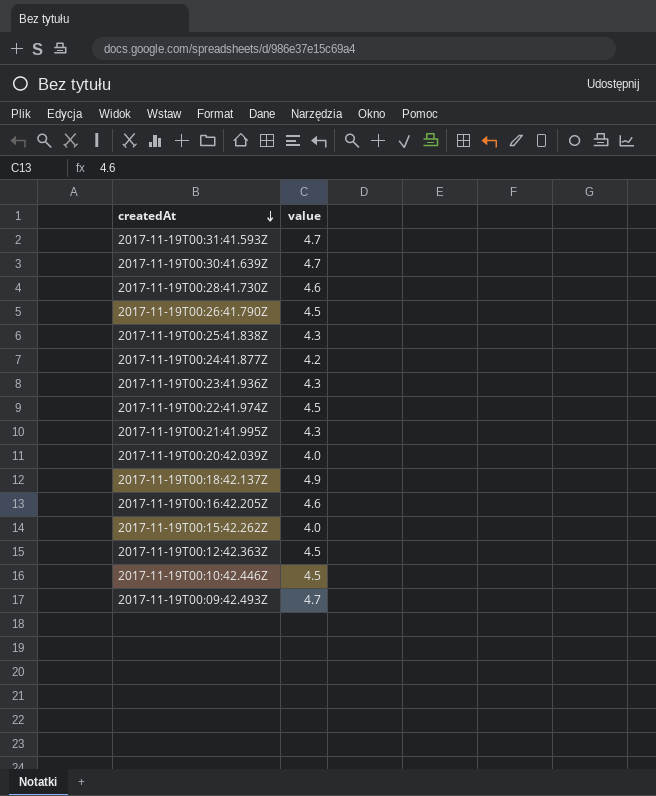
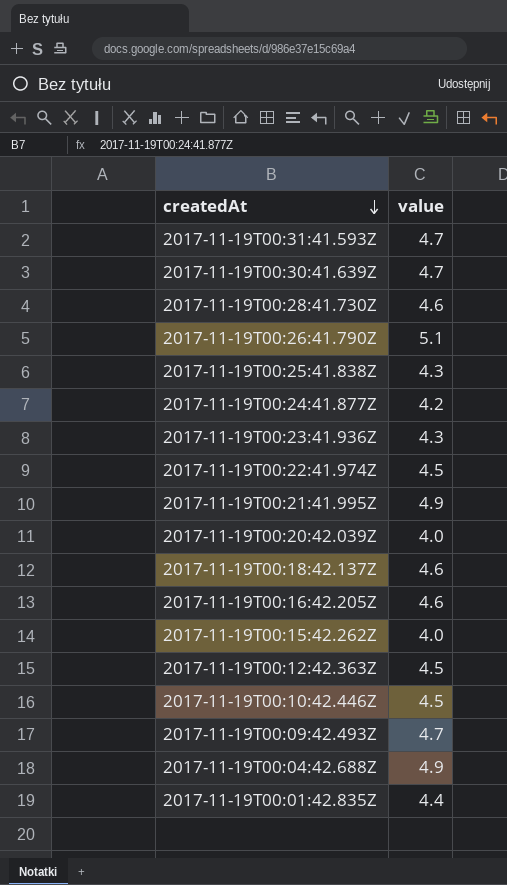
2017-11-19T00:26:41.790Z | value: 4.5 -> 5.1
2017-11-19T00:21:41.995Z | value: 4.3 -> 4.9
2017-11-19T00:18:42.137Z | value: 4.9 -> 4.6
row 2017-11-19T00:04:42.688Z: none -> 4.9
row 2017-11-19T00:01:42.835Z: none -> 4.4

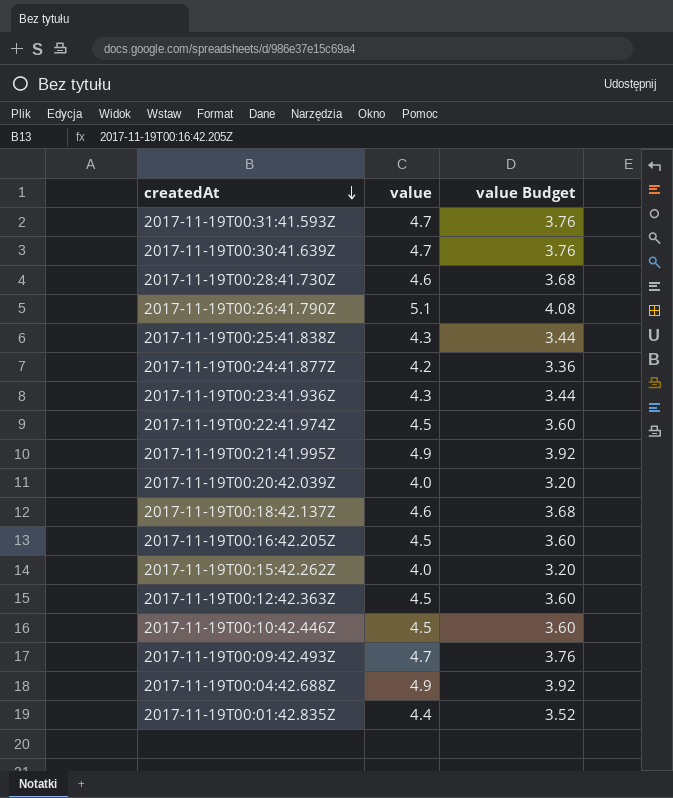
column value Budget | formula: none -> [value] * 0.8
2017-11-19T00:16:42.205Z | value: 4.6 -> 4.5

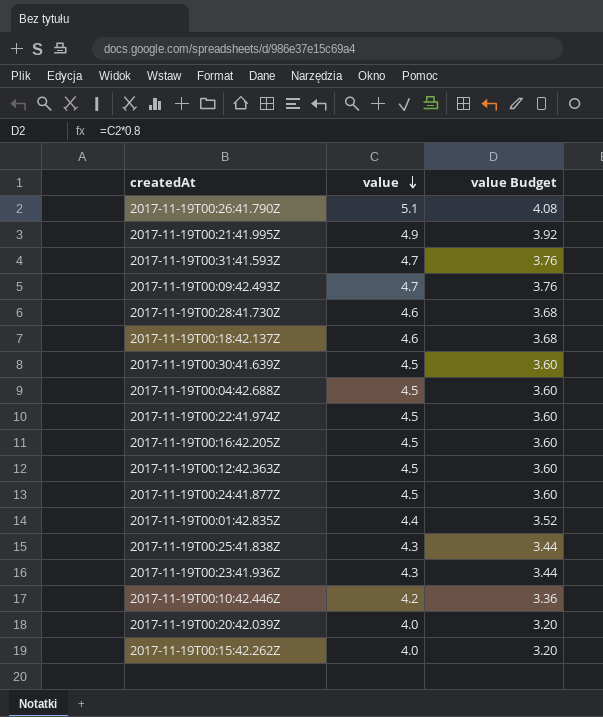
row order: createdAt descending -> value descending
2017-11-19T00:30:41.639Z | value: 4.7 -> 4.5
2017-11-19T00:30:41.639Z | value Budget: 3.76 -> 3.60
2017-11-19T00:04:42.688Z | value: 4.9 -> 4.5
2017-11-19T00:04:42.688Z | value Budget: 3.92 -> 3.60
2017-11-19T00:24:41.877Z | value: 4.2 -> 4.5
2017-11-19T00:24:41.877Z | value Budget: 3.36 -> 3.60
2017-11-19T00:10:42.446Z | value: 4.5 -> 4.2
2017-11-19T00:10:42.446Z | value Budget: 3.60 -> 3.36

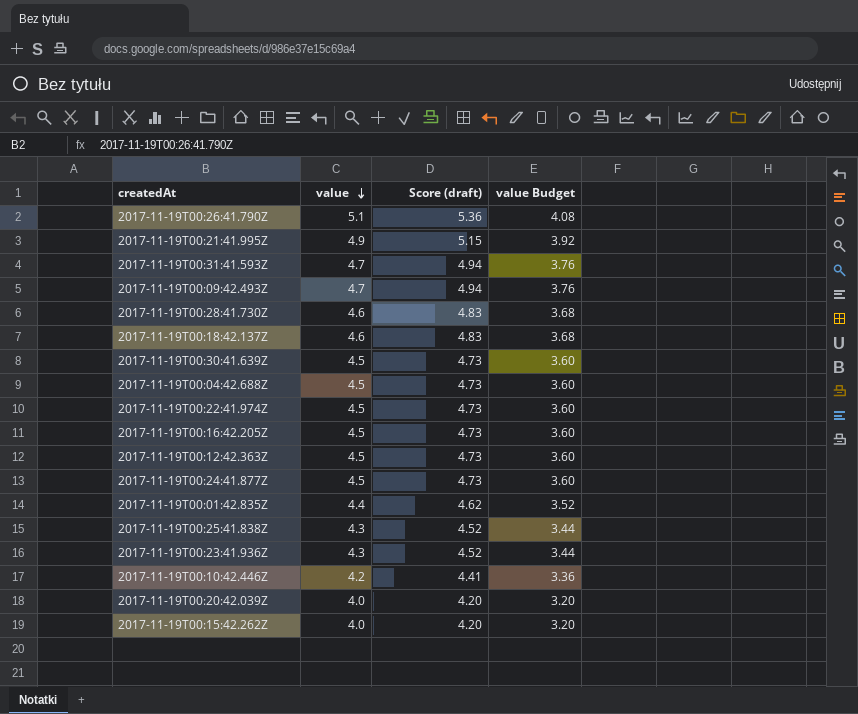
column Score (draft) | formula: none -> [value] * 1.05

